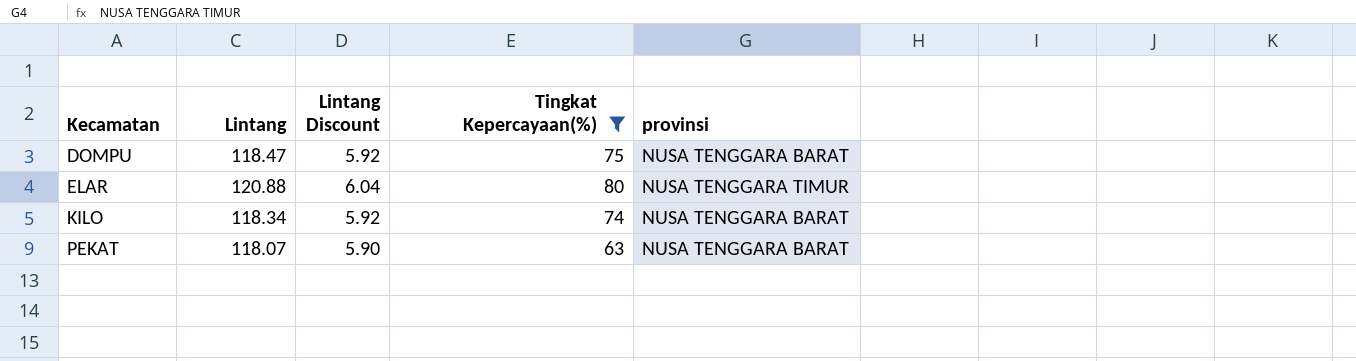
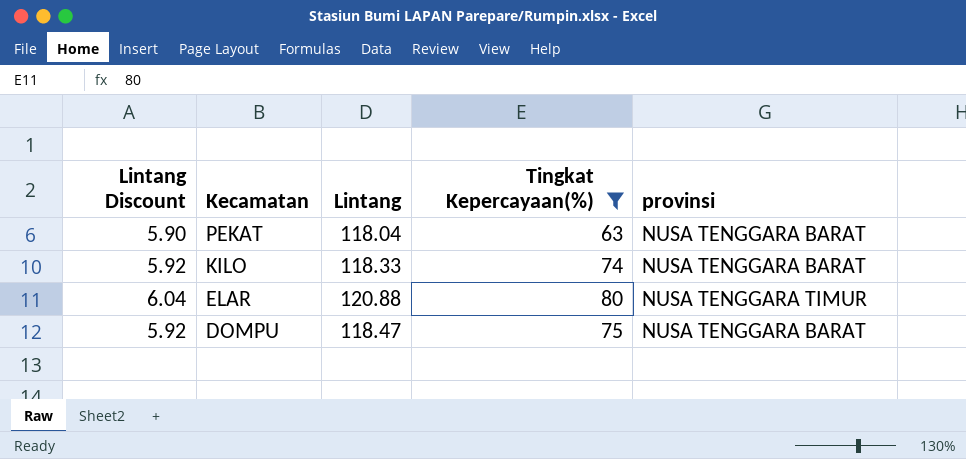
row order: Kecamatan ascending -> Kecamatan descending
column Lintang Discount | position: 3 -> 1
PEKAT | Lintang: 118.07 -> 118.04
KILO | Lintang: 118.34 -> 118.33

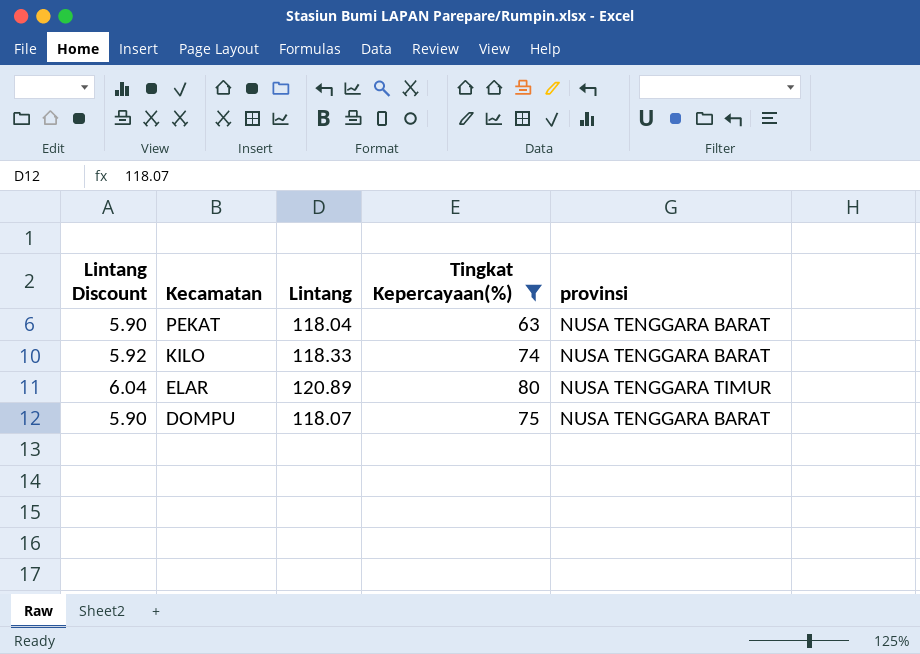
ELAR | Lintang: 120.88 -> 120.89
DOMPU | Lintang Discount: 5.92 -> 5.90
DOMPU | Lintang: 118.47 -> 118.07

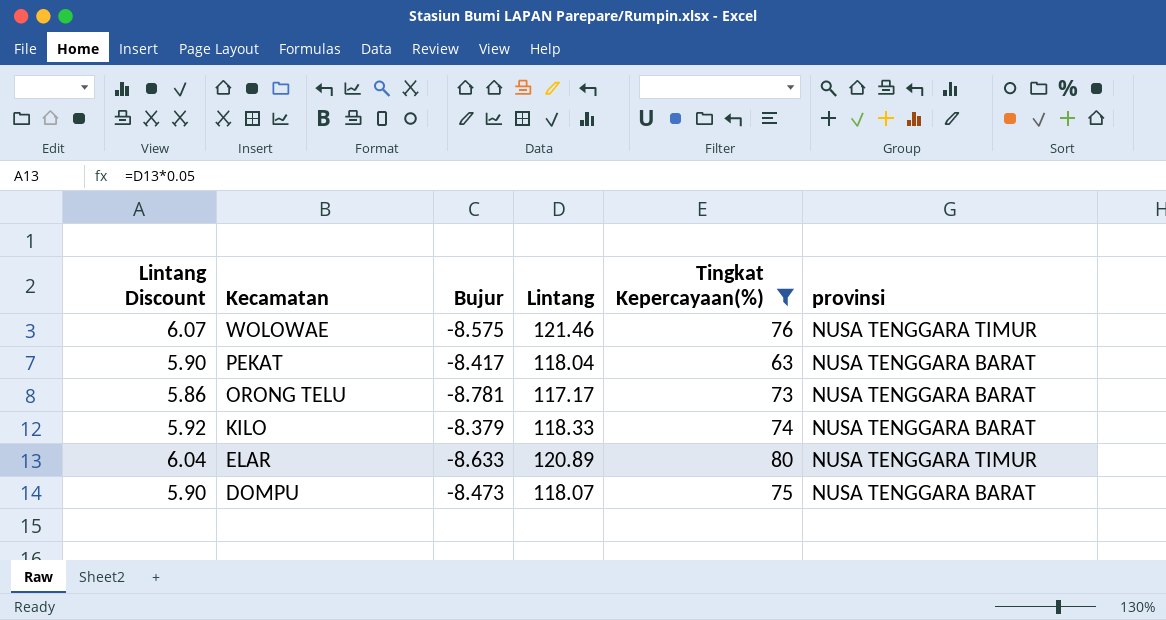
column Bujur | position: none -> 3
row WOLOWAE: none -> 6.07 | -8.575 | 121.46 | 76 | NUSA TENGGARA TIMUR
row ORONG TELU: none -> 5.86 | -8.781 | 117.17 | 73 | NUSA TENGGARA BARAT

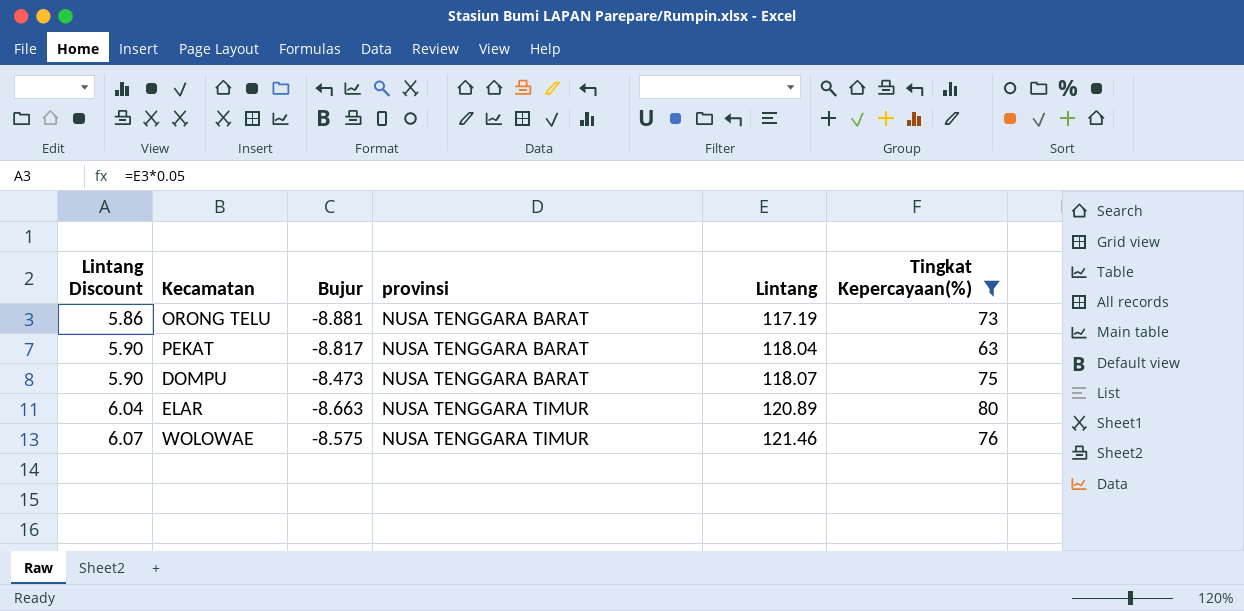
row order: Kecamatan descending -> Lintang Discount ascending
column provinsi | position: 6 -> 4
row KILO: 5.92 | -8.379 | 118.33 | 74 | NUSA TENGGARA BARAT -> none
ORONG TELU | Bujur: -8.781 -> -8.881
ORONG TELU | Lintang: 117.17 -> 117.19
PEKAT | Bujur: -8.417 -> -8.817
ELAR | Bujur: -8.633 -> -8.663

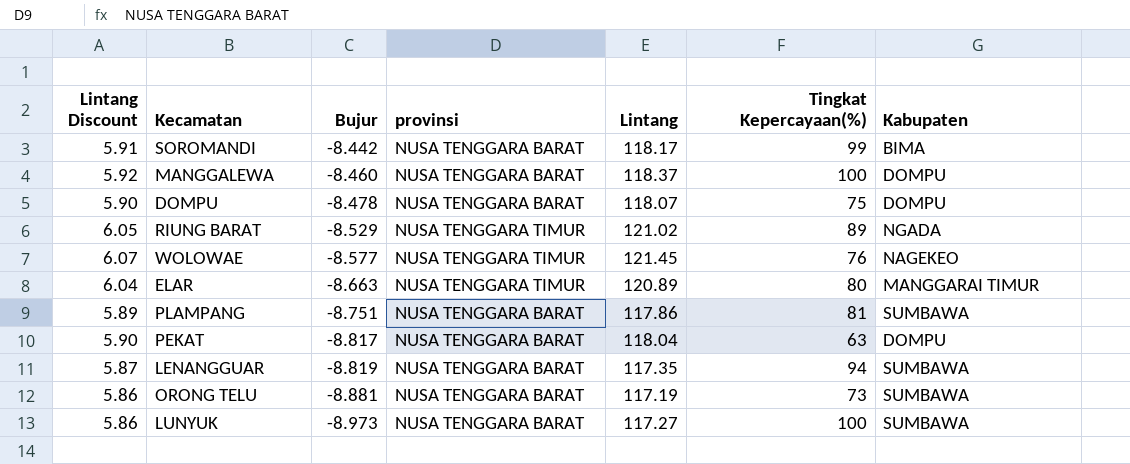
filter: Tingkat Kepercayaan(%) <= 80 -> none
row order: Lintang Discount ascending -> Bujur descending
column Kabupaten | position: none -> 7
DOMPU | Bujur: -8.473 -> -8.478
WOLOWAE | Bujur: -8.575 -> -8.577
WOLOWAE | Lintang: 121.46 -> 121.45

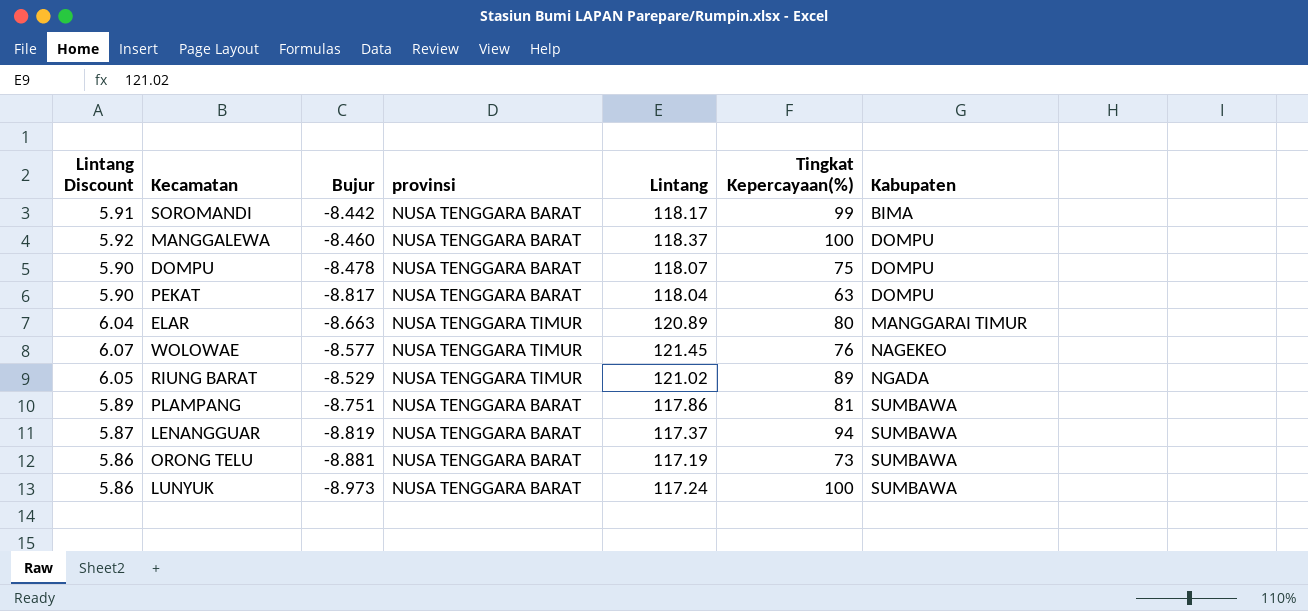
row order: Bujur descending -> Kabupaten ascending
LENANGGUAR | Lintang: 117.35 -> 117.37
LUNYUK | Lintang: 117.27 -> 117.24

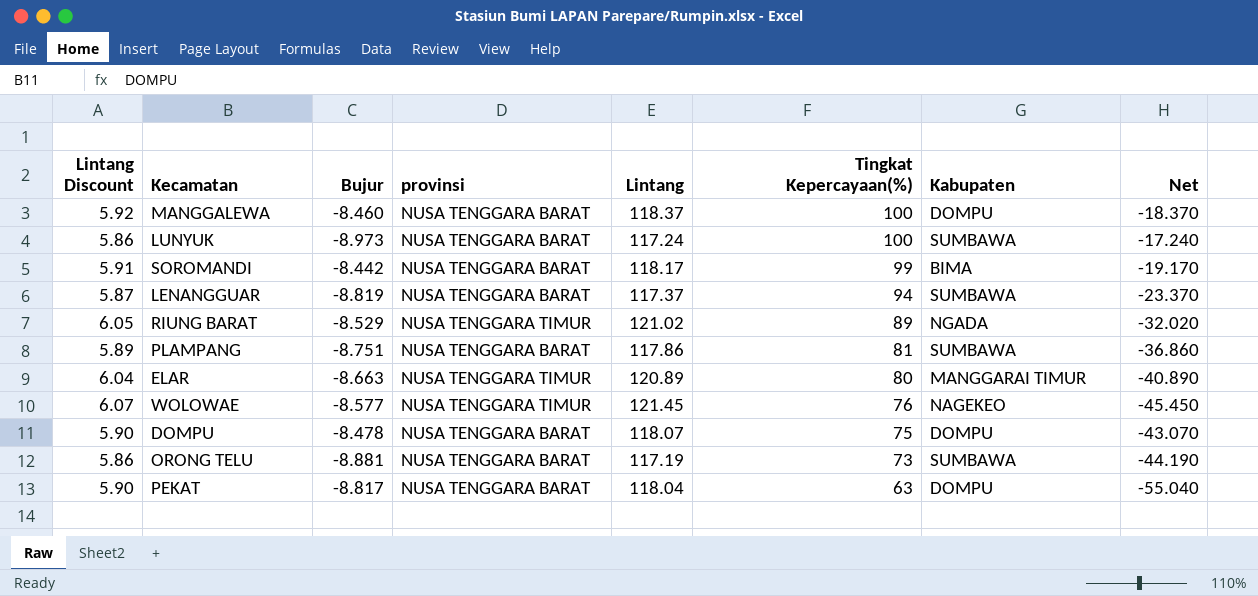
row order: Kabupaten ascending -> Tingkat Kepercayaan(%) descending
column Net | formula: none -> [Tingkat Kepercayaan(%)] - [Lintang]

